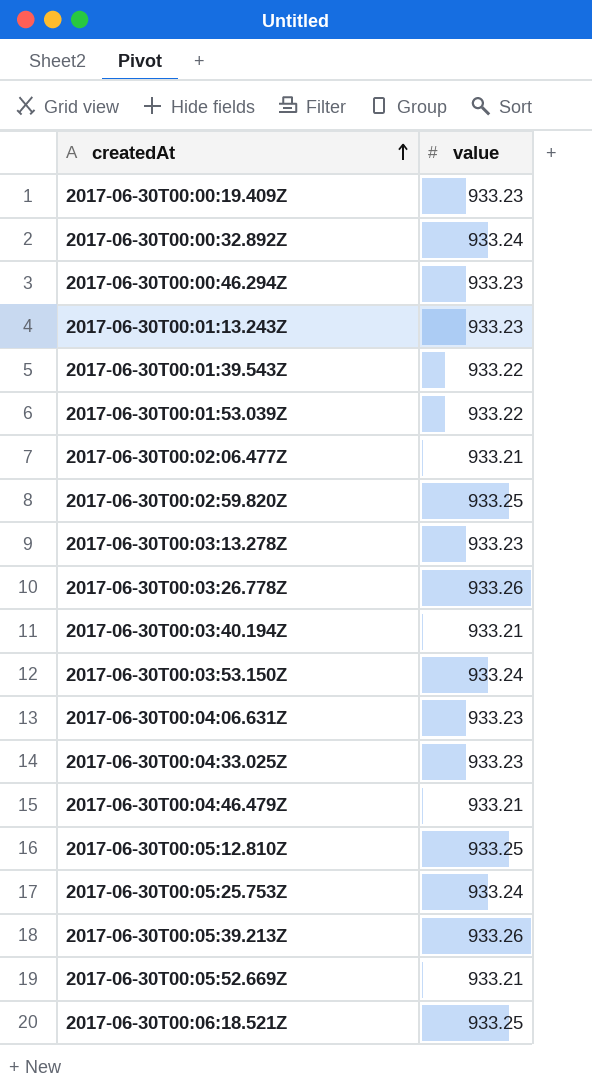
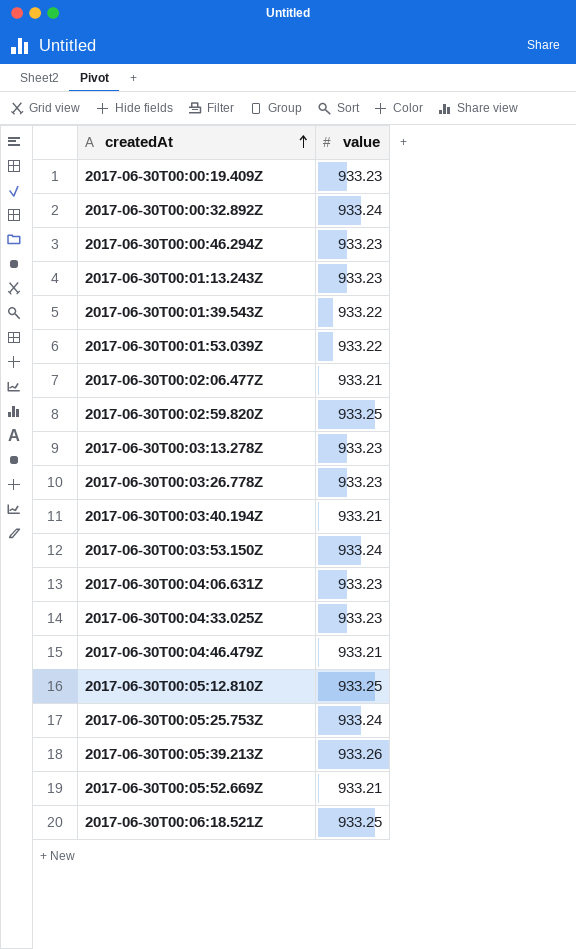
2017-06-30T00:03:26.778Z | value: 933.26 -> 933.23

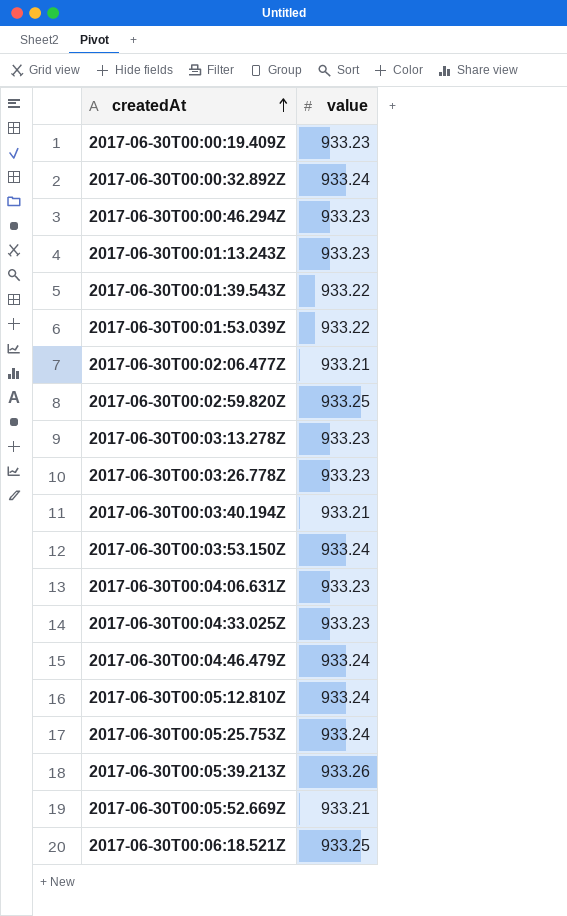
2017-06-30T00:04:46.479Z | value: 933.21 -> 933.24
2017-06-30T00:05:12.810Z | value: 933.25 -> 933.24

